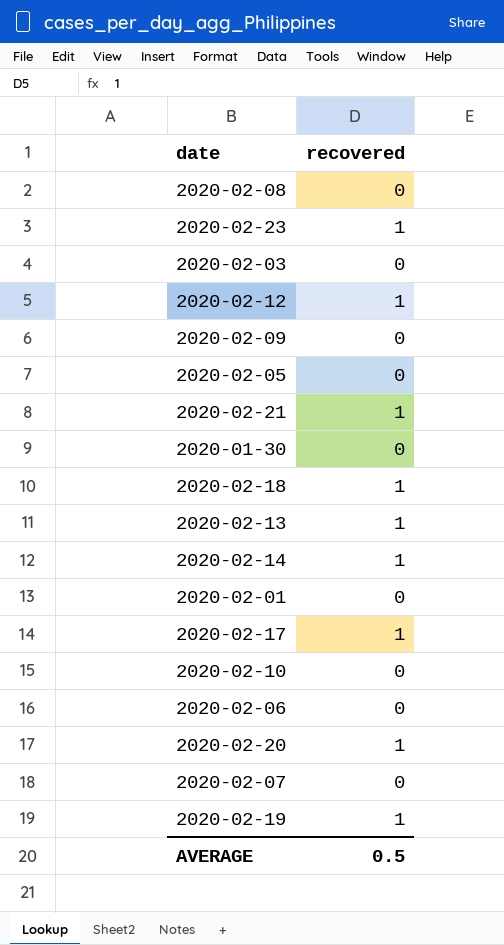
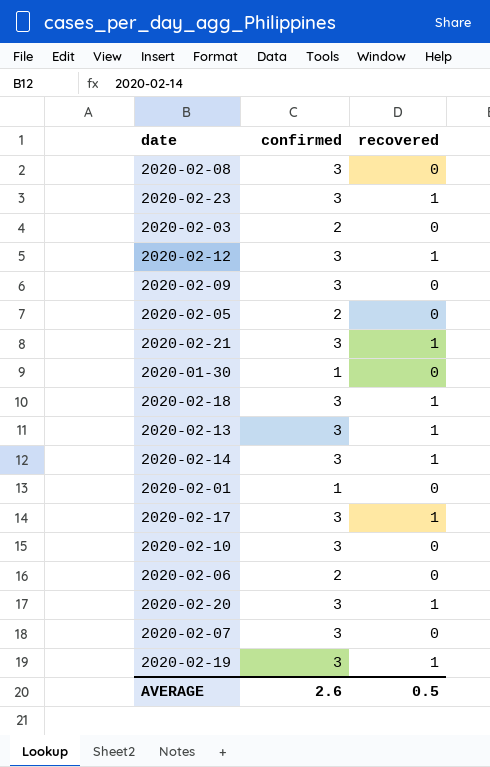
column confirmed | position: none -> 2

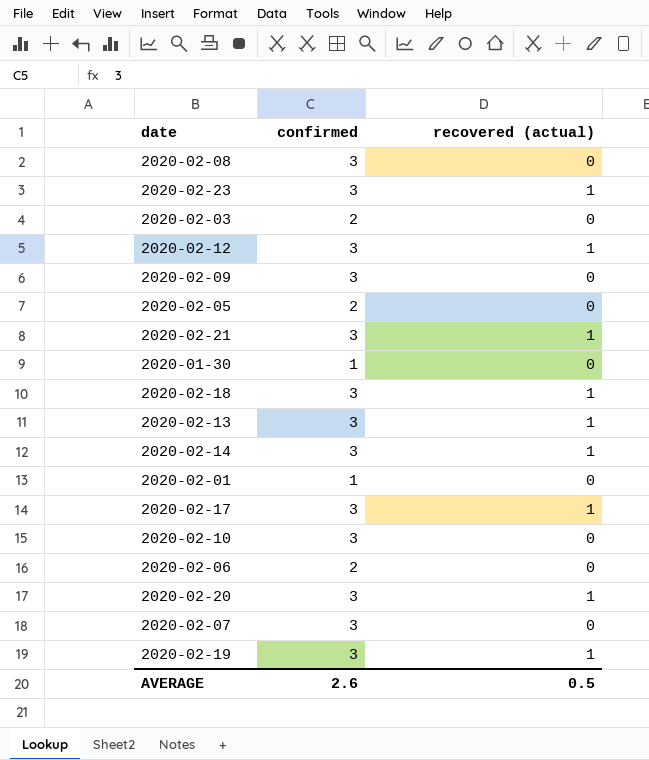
column name: recovered -> recovered (actual)

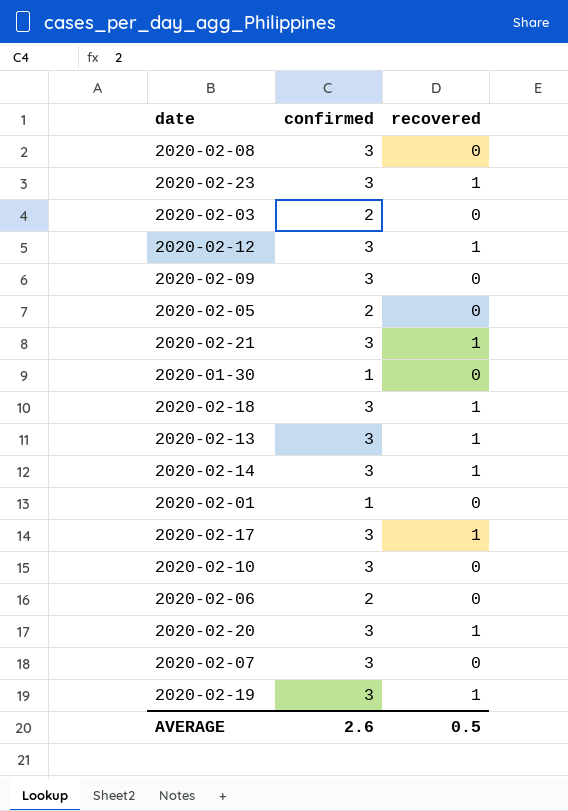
column name: recovered (actual) -> recovered

